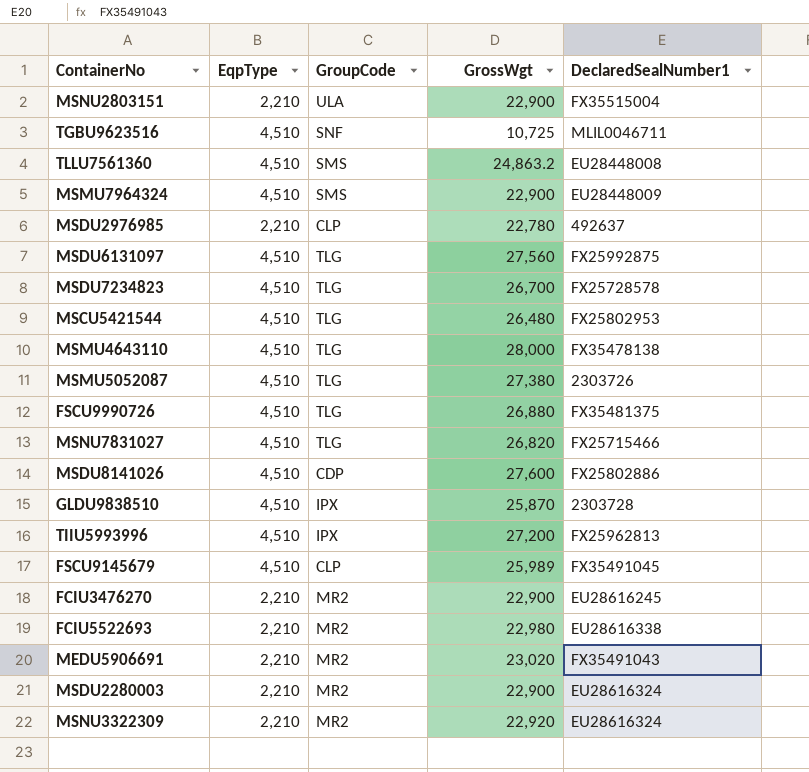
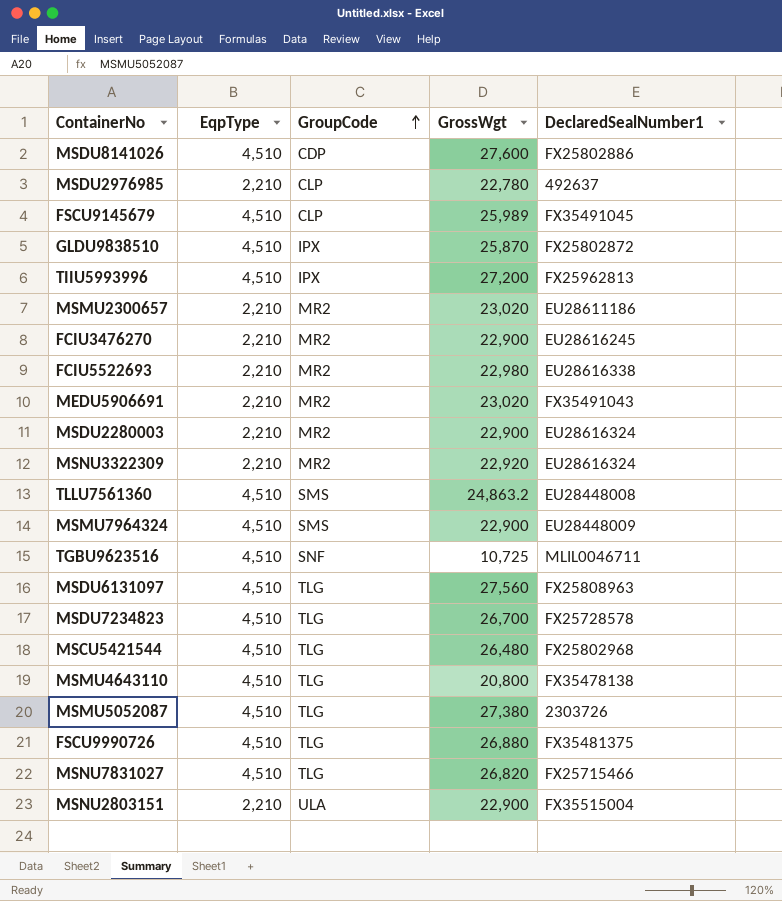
row order: none -> GroupCode ascending
GLDU9838510 | DeclaredSealNumber1: 2303728 -> FX25802872
row MSMU2300657: none -> 2,210 | MR2 | 23,020 | EU28611186
MSDU6131097 | DeclaredSealNumber1: FX25992875 -> FX25808963
MSCU5421544 | DeclaredSealNumber1: FX25802953 -> FX25802968
MSMU4643110 | GrossWgt: 28,000 -> 20,800

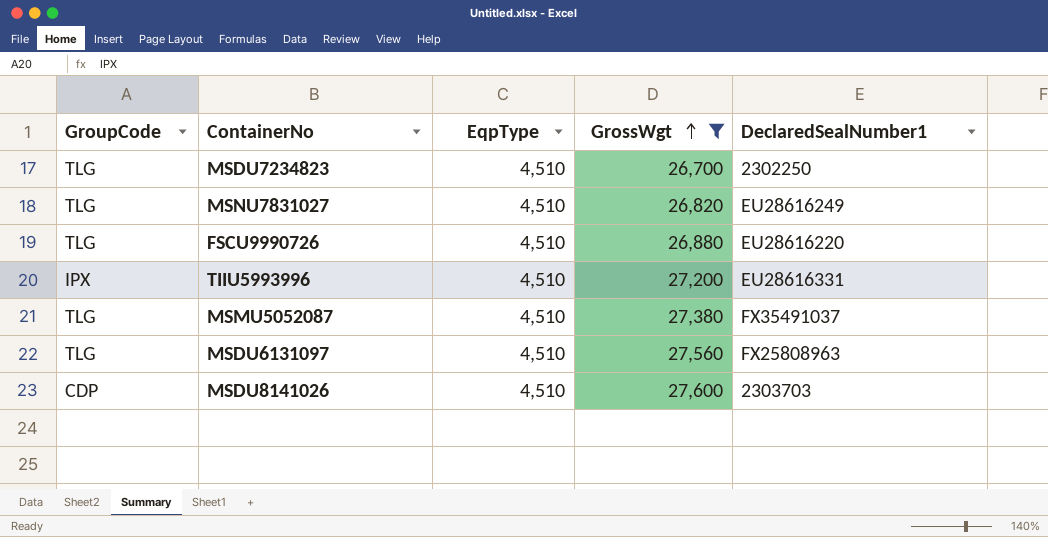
filter: none -> GrossWgt >= 26,700
row order: GroupCode ascending -> GrossWgt ascending
column GroupCode | position: 3 -> 1
MSDU7234823 | DeclaredSealNumber1: FX25728578 -> 2302250
MSNU7831027 | DeclaredSealNumber1: FX25715466 -> EU28616249
FSCU9990726 | DeclaredSealNumber1: FX35481375 -> EU28616220
TIIU5993996 | DeclaredSealNumber1: FX25962813 -> EU28616331
MSMU5052087 | DeclaredSealNumber1: 2303726 -> FX35491037
MSDU8141026 | DeclaredSealNumber1: FX25802886 -> 2303703

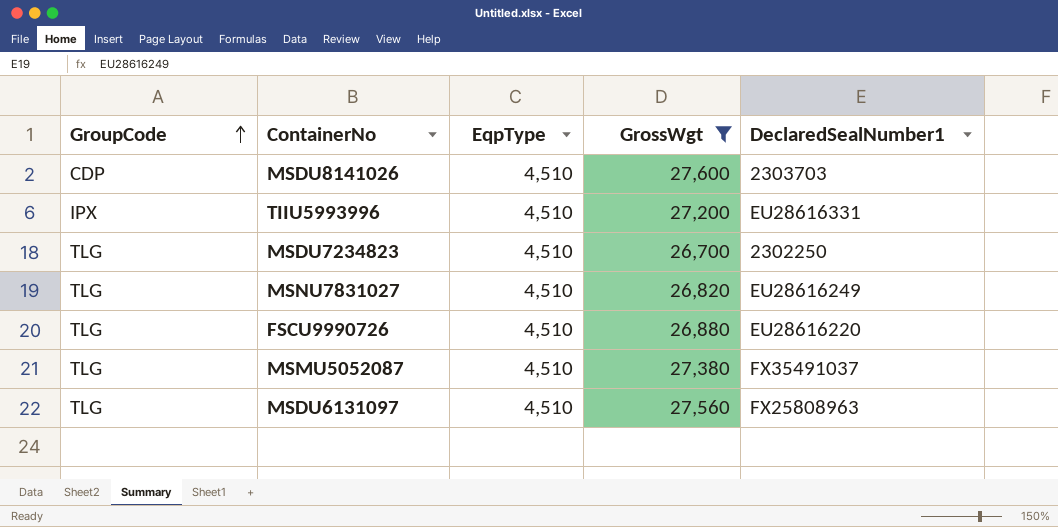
row order: GrossWgt ascending -> GroupCode ascending

